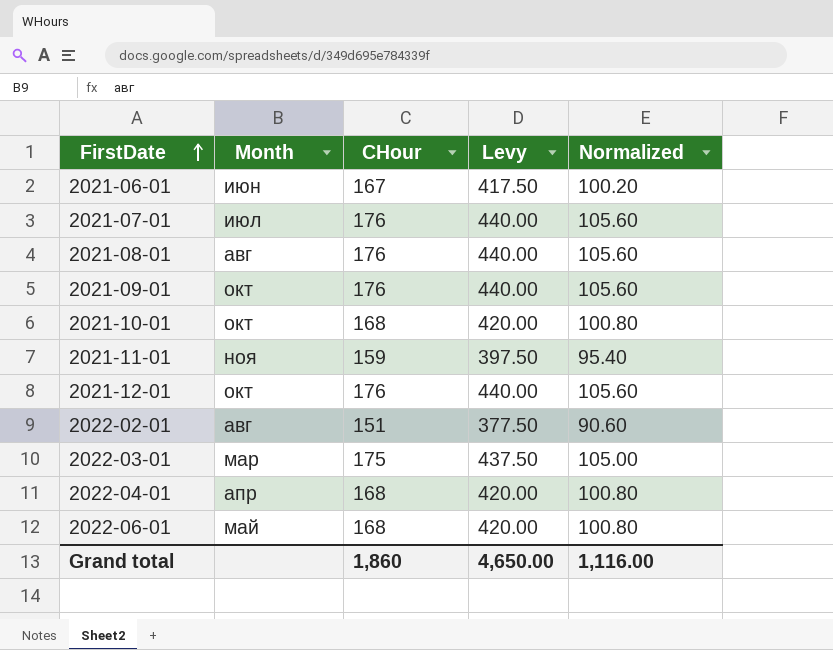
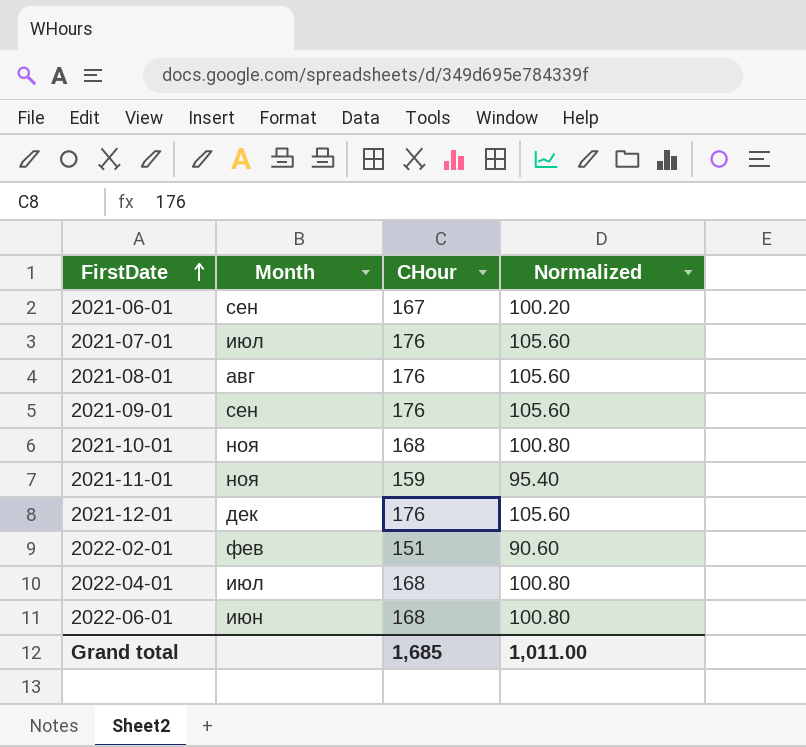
column Levy | formula: [CHour] * 2.5 -> none
row 2022-03-01: мар | 175 | 437.50 | 105.00 -> none
2021-06-01 | Month: июн -> сен
2021-09-01 | Month: окт -> сен
2021-10-01 | Month: окт -> ноя
2021-12-01 | Month: окт -> дек
2022-02-01 | Month: авг -> фев
2022-04-01 | Month: апр -> июл
2022-06-01 | Month: май -> июн
Grand total | CHour: 1,860 -> 1,685
Grand total | Normalized: 1,116.00 -> 1,011.00

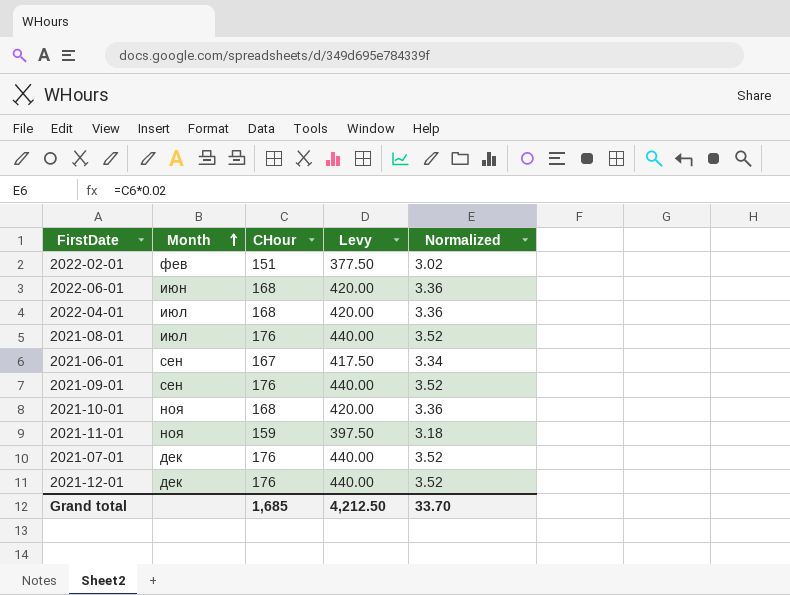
row order: FirstDate ascending -> Month ascending
column Levy | formula: none -> [CHour] * 2.5
column Normalized | formula: [CHour] * 0.6 -> [CHour] * 0.02
2021-08-01 | Month: авг -> июл
2021-07-01 | Month: июл -> дек
Grand total | Normalized: 1,011.00 -> 33.70

